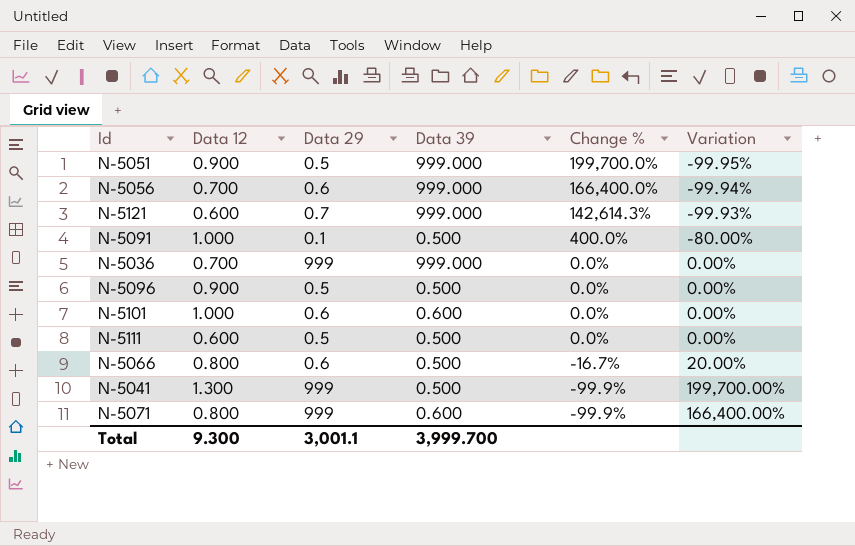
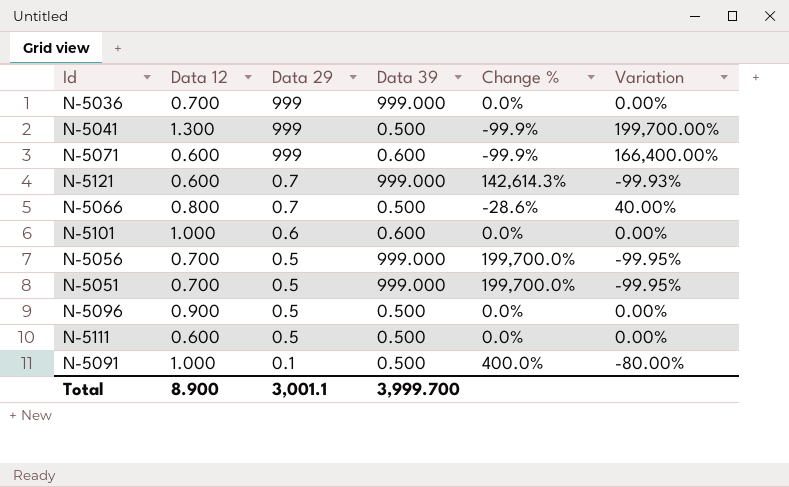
row order: Change % descending -> Data 29 descending
N-5071 | Data 12: 0.800 -> 0.600
N-5066 | Data 29: 0.6 -> 0.7
N-5066 | Change %: -16.7% -> -28.6%
N-5066 | Variation: 20.00% -> 40.00%
N-5056 | Data 29: 0.6 -> 0.5
N-5056 | Change %: 166,400.0% -> 199,700.0%
N-5056 | Variation: -99.94% -> -99.95%
N-5051 | Data 12: 0.900 -> 0.700
Total | Data 12: 9.300 -> 8.900

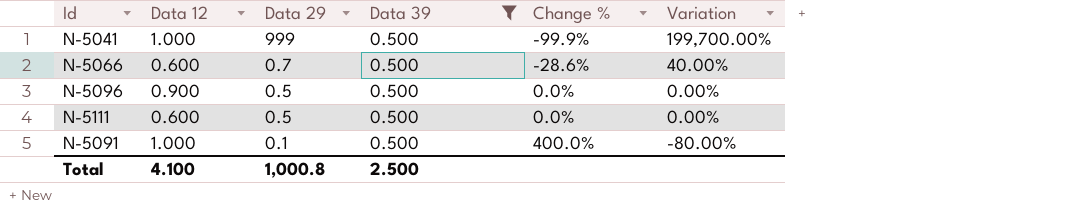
filter: none -> Data 39 = 0.500
N-5041 | Data 12: 1.300 -> 1.000
N-5066 | Data 12: 0.800 -> 0.600
Total | Data 12: 8.900 -> 4.100
Total | Data 29: 3,001.1 -> 1,000.8
Total | Data 39: 3,999.700 -> 2.500

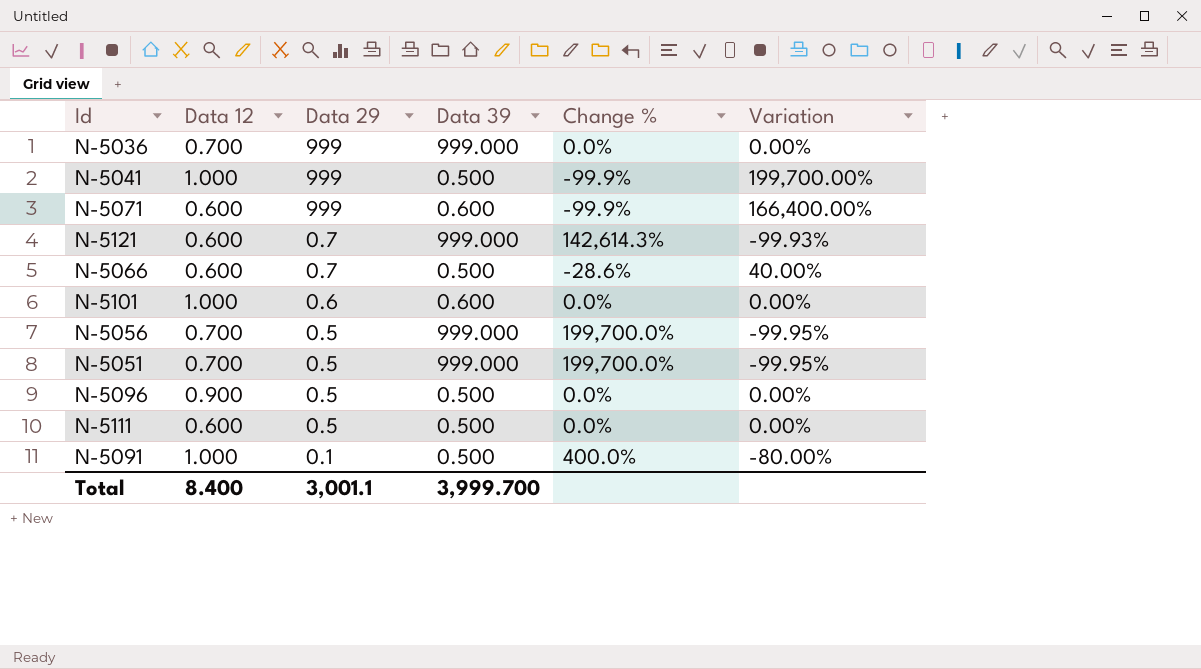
filter: Data 39 = 0.500 -> none
Total | Data 12: 4.100 -> 8.400
Total | Data 29: 1,000.8 -> 3,001.1
Total | Data 39: 2.500 -> 3,999.700

